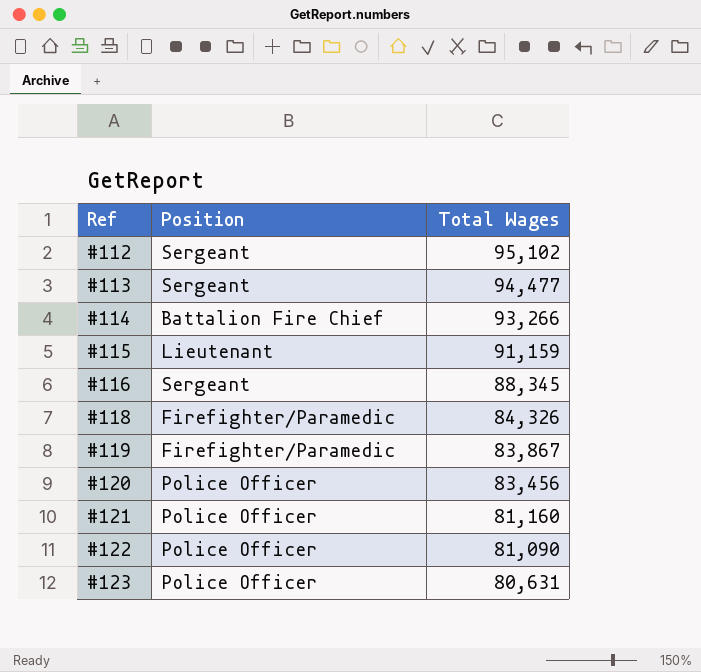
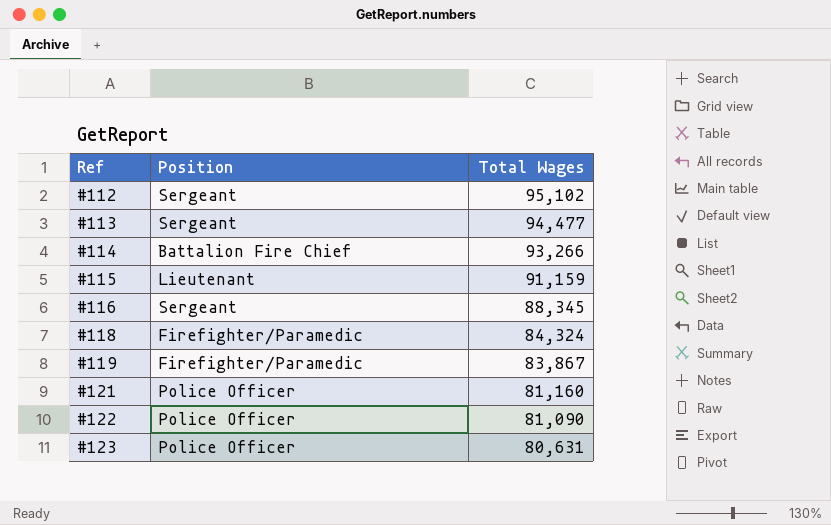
row #120: Police Officer | 83,456 -> none
#118 | Total Wages: 84,326 -> 84,324

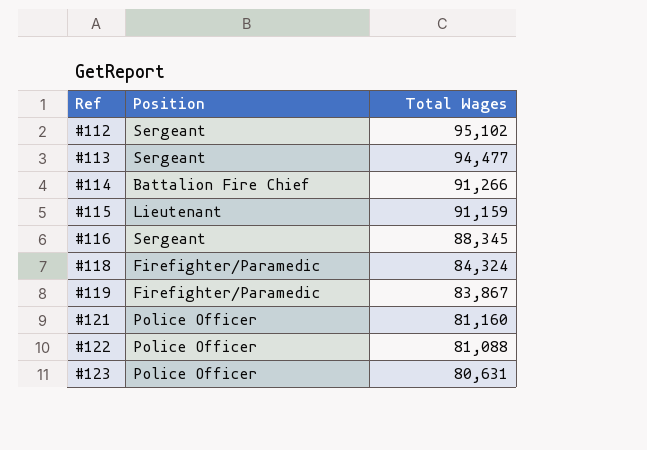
#114 | Total Wages: 93,266 -> 91,266
#122 | Total Wages: 81,090 -> 81,088

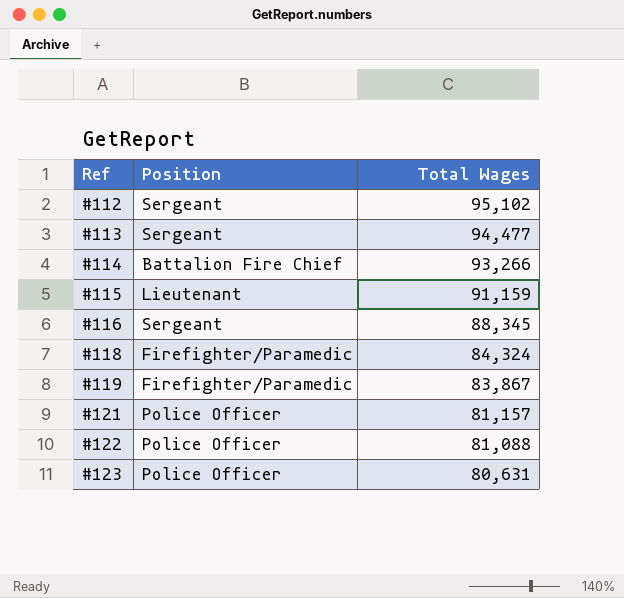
#114 | Total Wages: 91,266 -> 93,266
#121 | Total Wages: 81,160 -> 81,157

